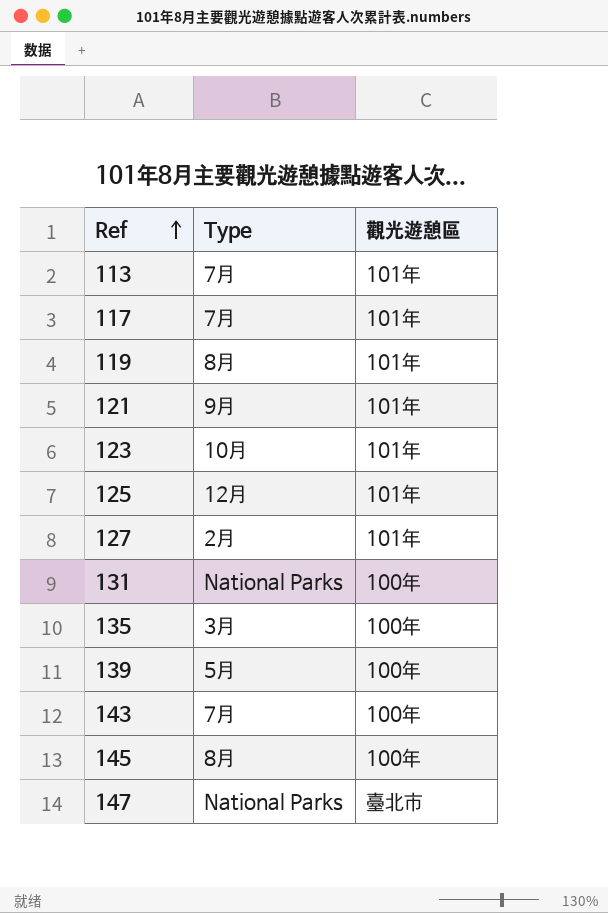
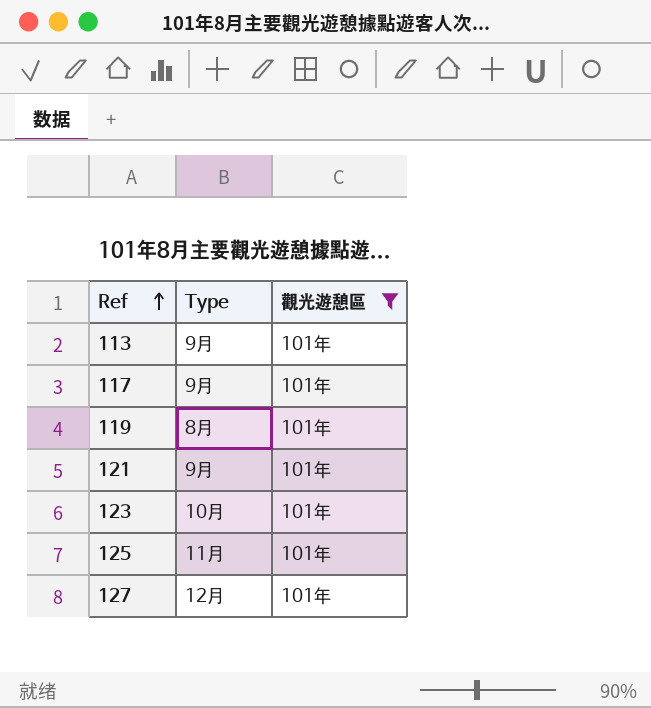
filter: none -> 觀光遊憩區 = 101年
113 | Type: 7月 -> 9月
117 | Type: 7月 -> 9月
125 | Type: 12月 -> 11月
127 | Type: 2月 -> 12月

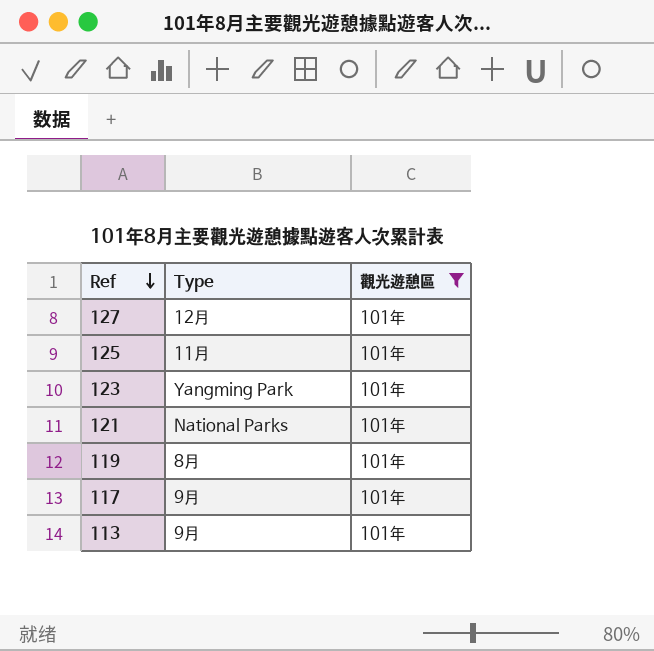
row order: Ref ascending -> Ref descending
123 | Type: 10月 -> Yangming Park
121 | Type: 9月 -> National Parks

